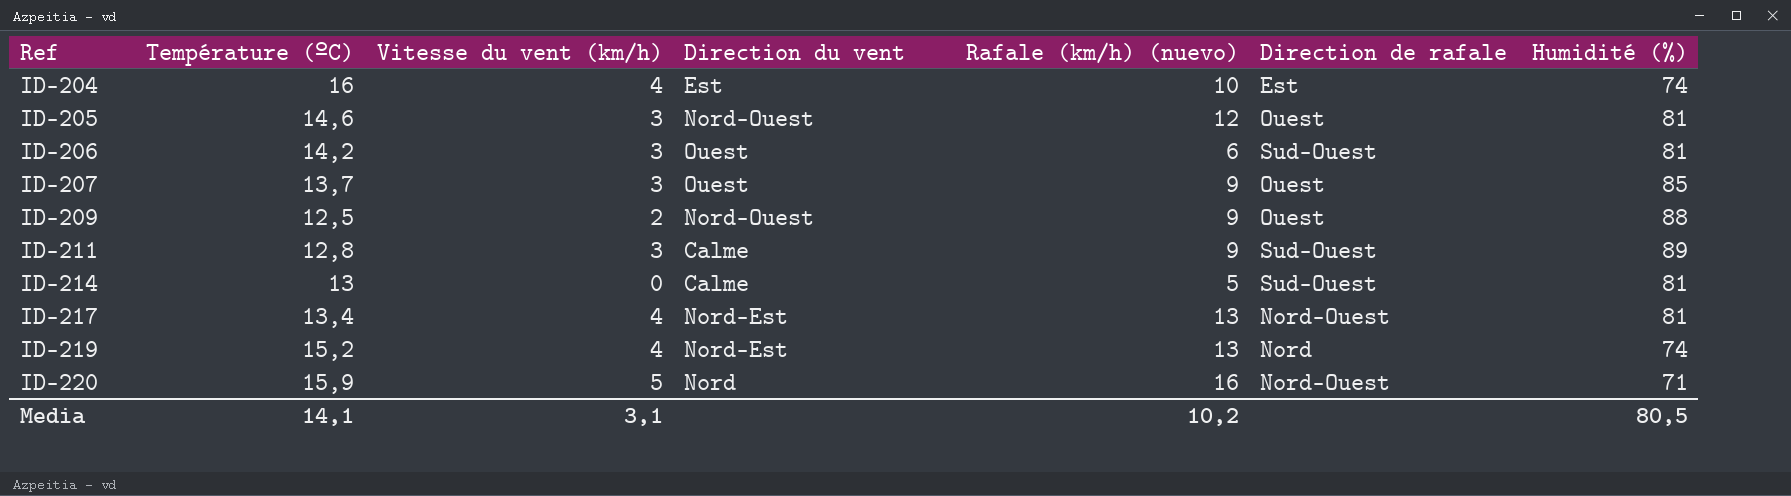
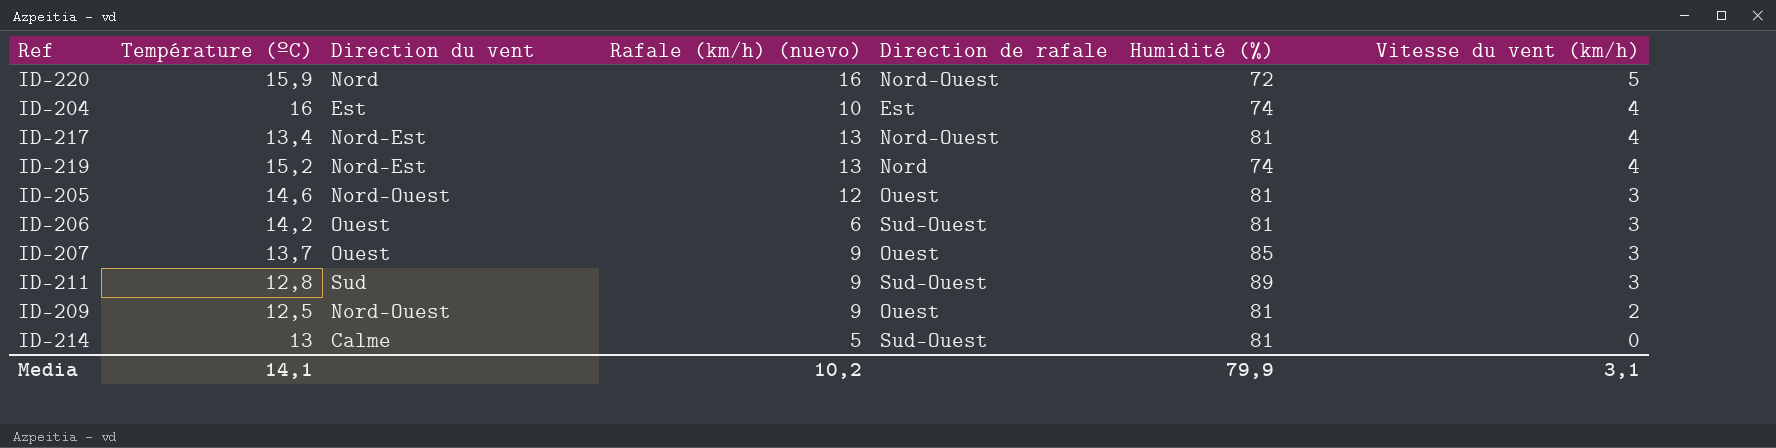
row order: Ref ascending -> Vitesse du vent (km/h) descending
column Vitesse du vent (km/h) | position: 3 -> 7
ID-220 | Humidité (%): 71 -> 72
ID-211 | Direction du vent: Calme -> Sud
ID-209 | Humidité (%): 88 -> 81
Media | Humidité (%): 80,5 -> 79,9

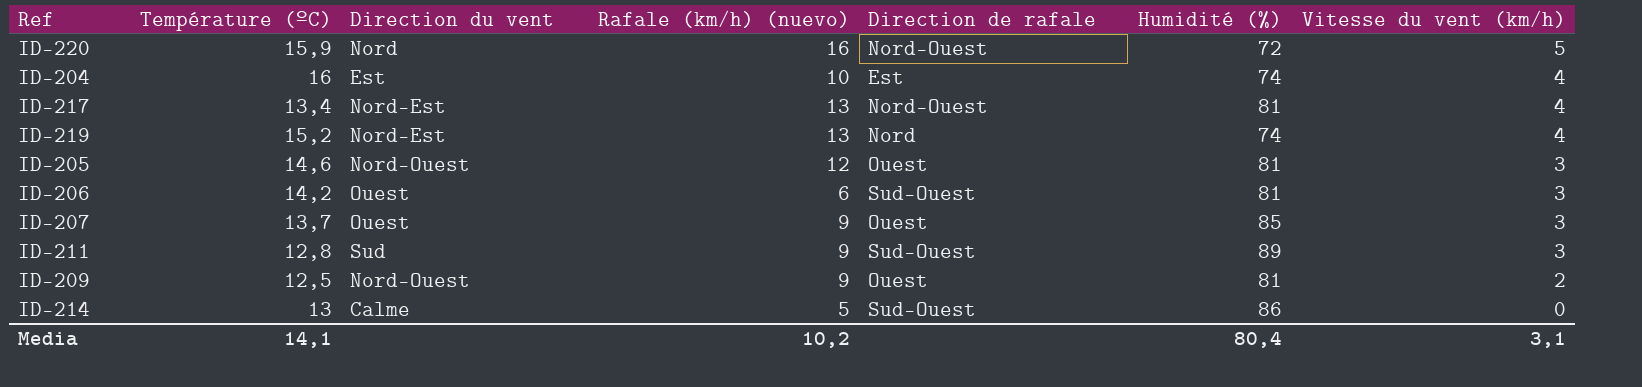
ID-214 | Humidité (%): 81 -> 86
Media | Humidité (%): 79,9 -> 80,4

